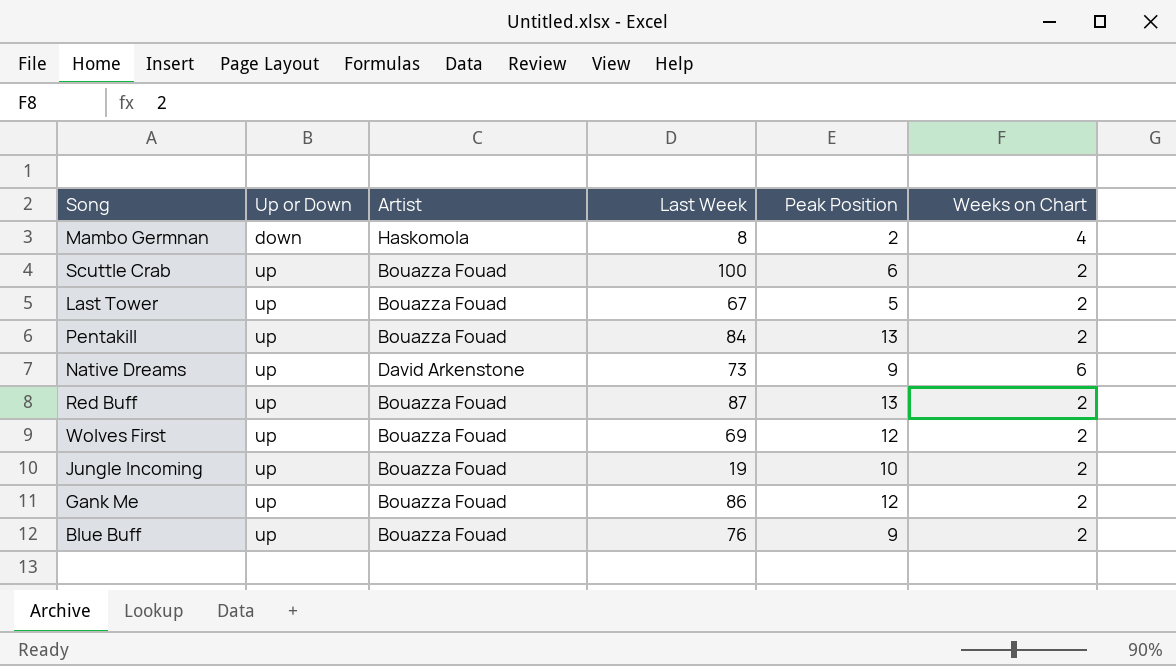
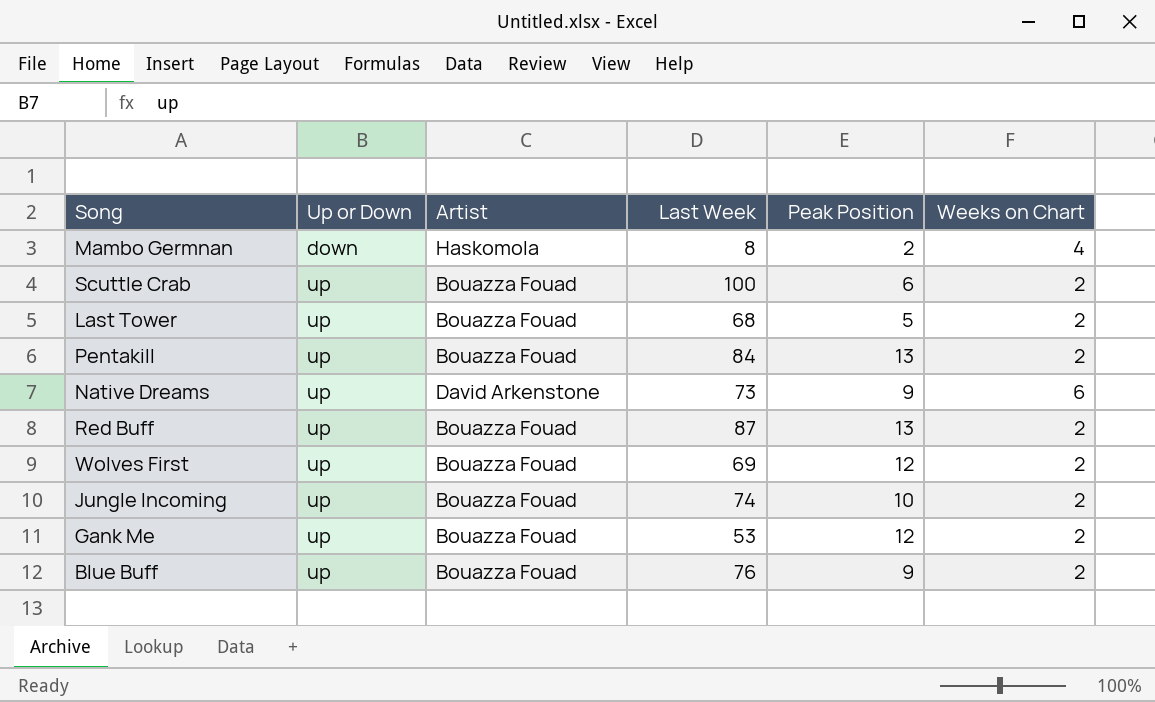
Last Tower | Last Week: 67 -> 68
Jungle Incoming | Last Week: 19 -> 74
Gank Me | Last Week: 86 -> 53

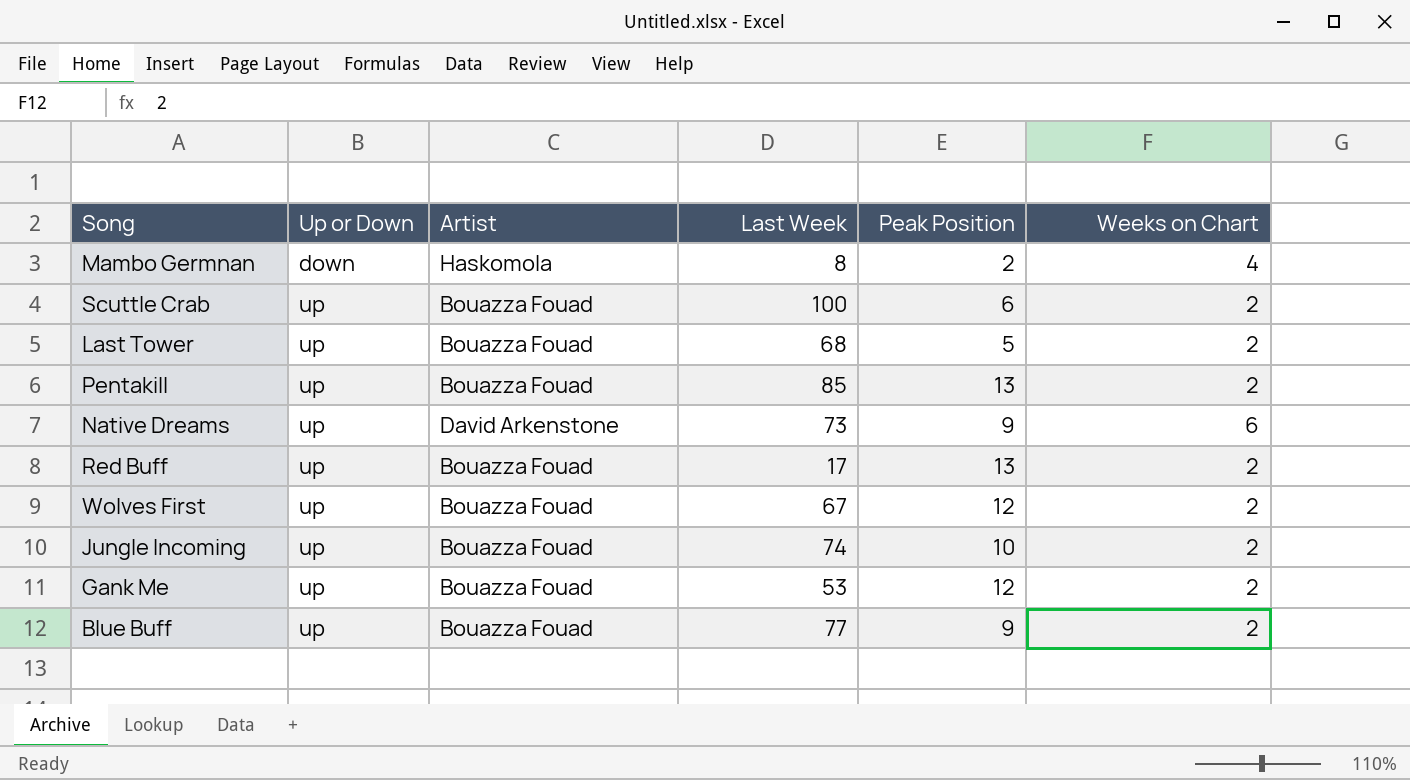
Pentakill | Last Week: 84 -> 85
Red Buff | Last Week: 87 -> 17
Wolves First | Last Week: 69 -> 67
Blue Buff | Last Week: 76 -> 77

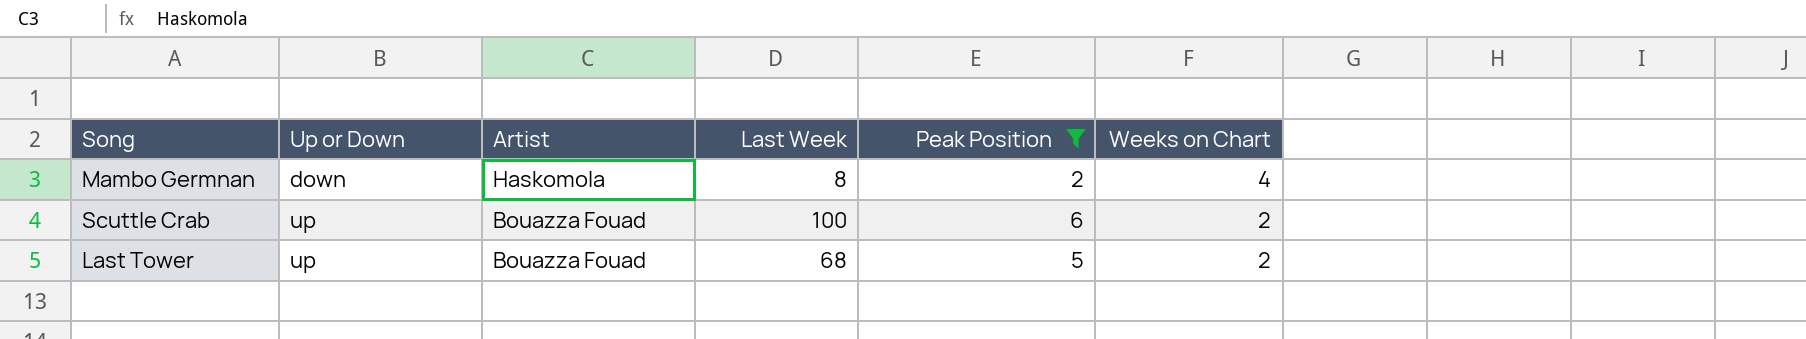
filter: none -> Peak Position <= 6

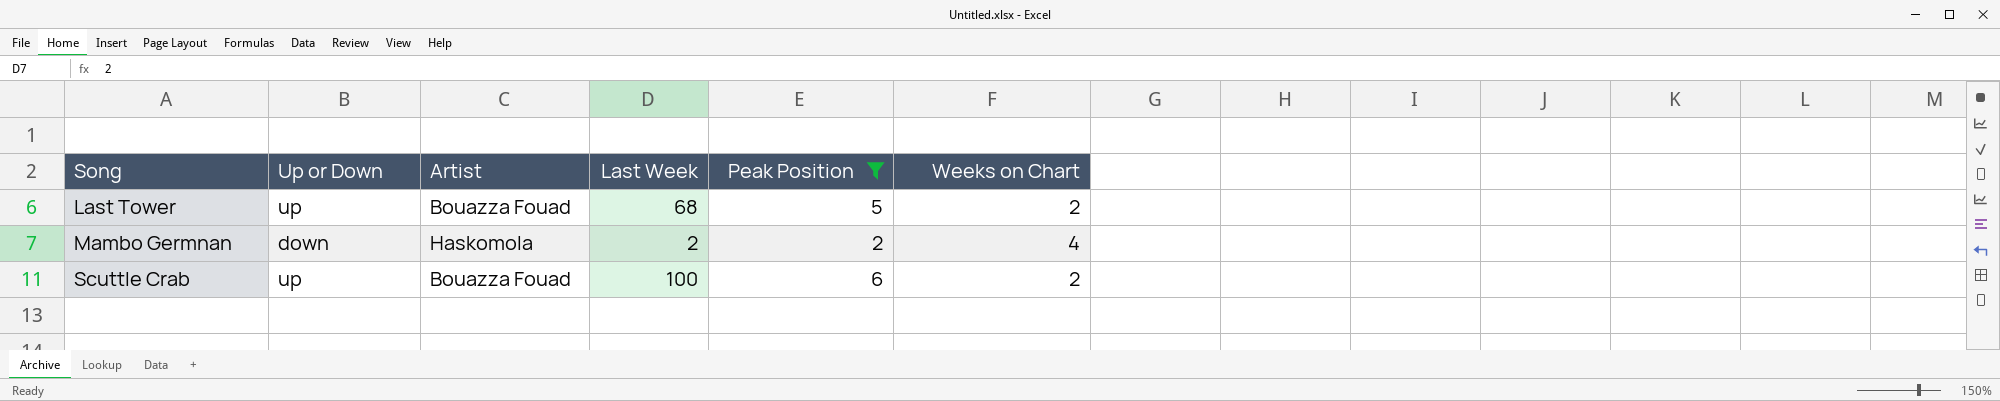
row order: Up or Down ascending -> Song ascending
Mambo Germnan | Last Week: 8 -> 2

